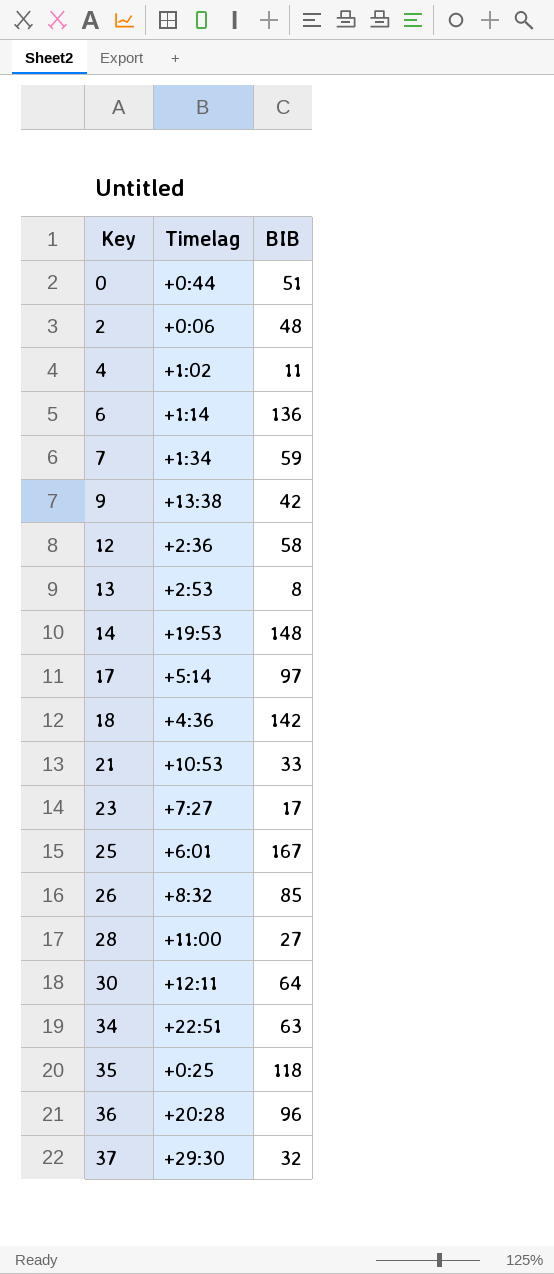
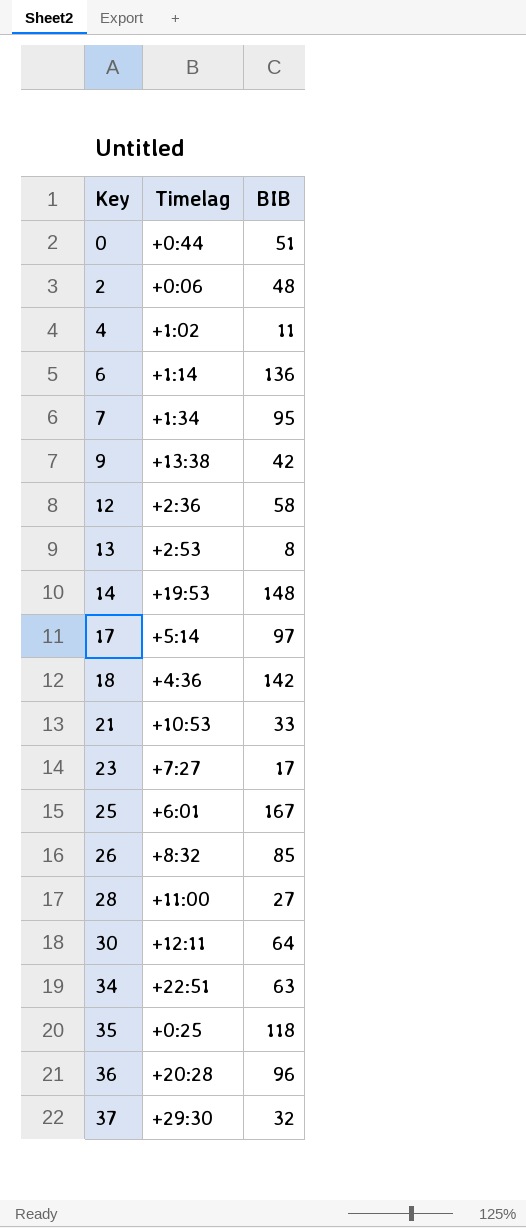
7 | BIB: 59 -> 95

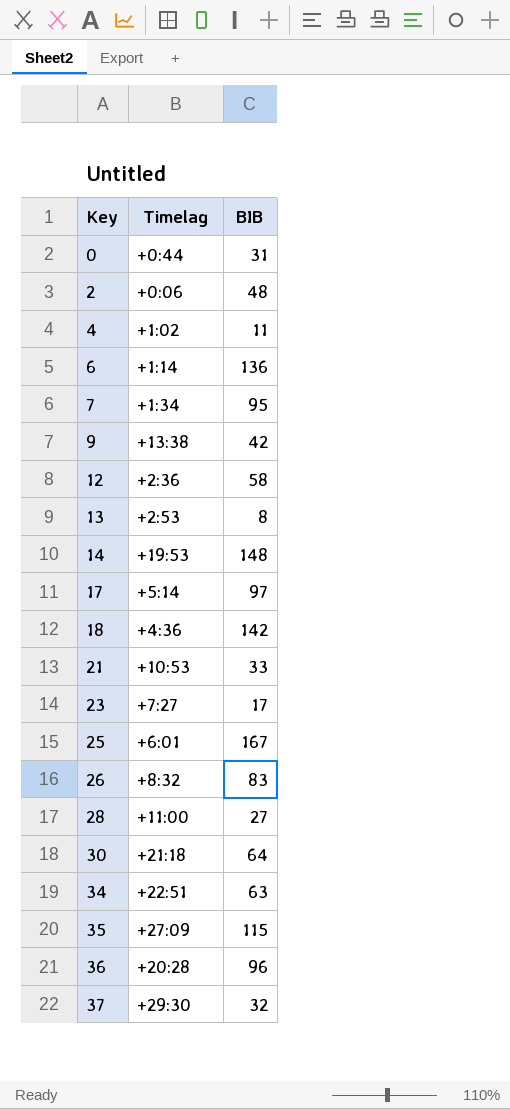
0 | BIB: 51 -> 31
26 | BIB: 85 -> 83
30 | Timelag: +12:11 -> +21:18
35 | Timelag: +0:25 -> +27:09
35 | BIB: 118 -> 115

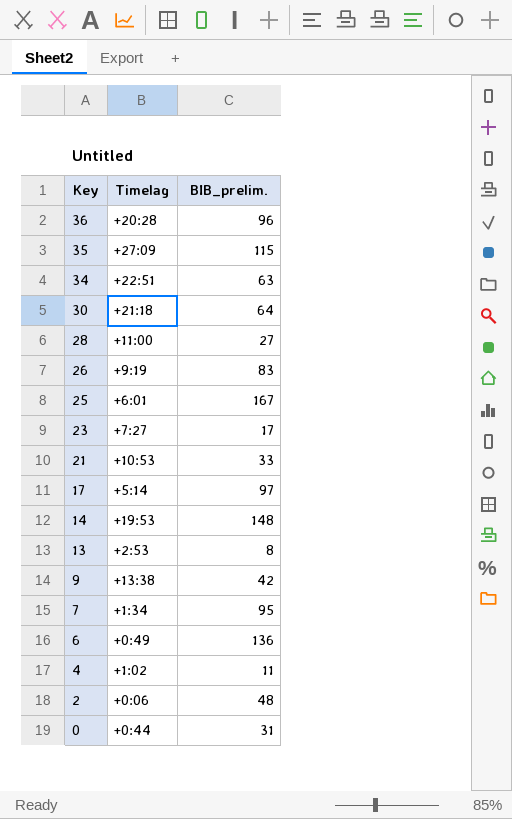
row order: Key ascending -> Key descending
column name: BIB -> BIB_prelim.
row 12: +2:36 | 58 -> none
row 18: +4:36 | 142 -> none
row 37: +29:30 | 32 -> none
26 | Timelag: +8:32 -> +9:19
6 | Timelag: +1:14 -> +0:49

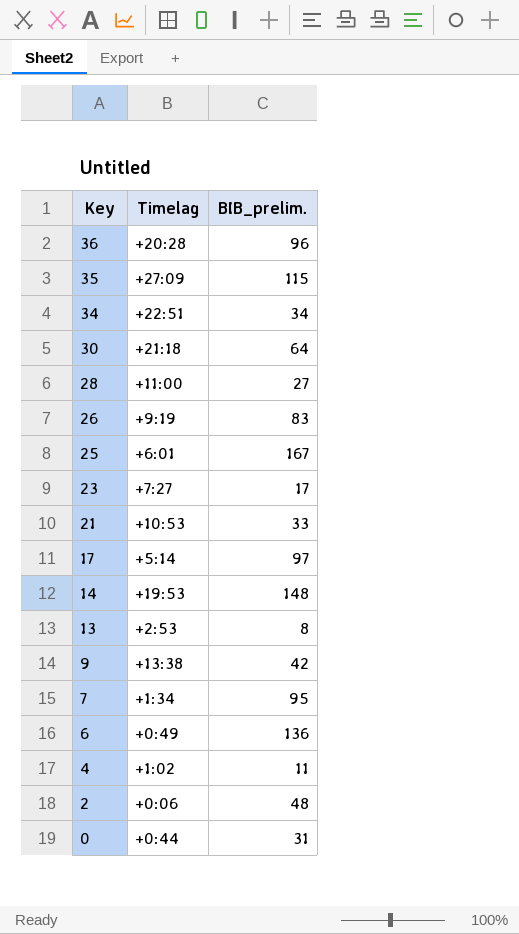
34 | BIB_prelim.: 63 -> 34

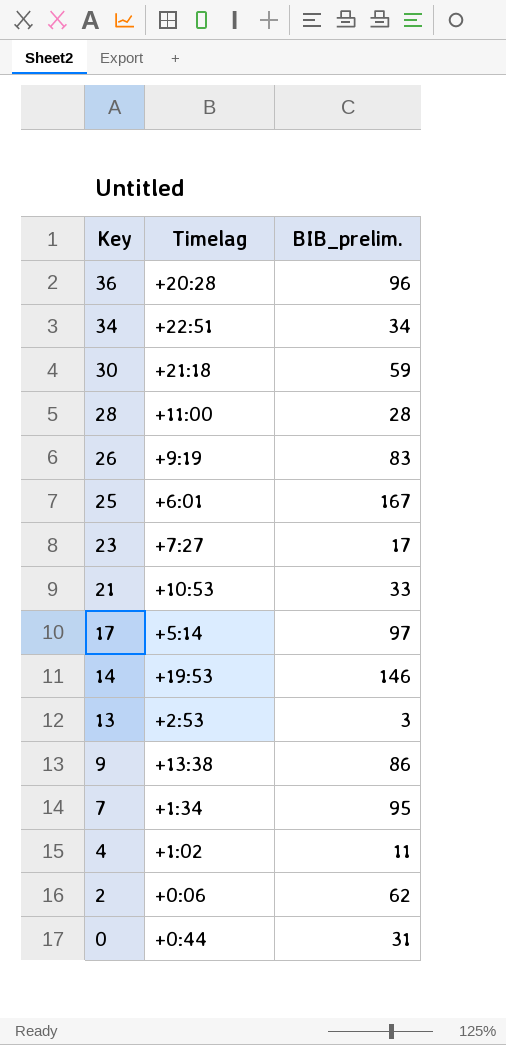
row 35: +27:09 | 115 -> none
row 6: +0:49 | 136 -> none
30 | BIB_prelim.: 64 -> 59
28 | BIB_prelim.: 27 -> 28
14 | BIB_prelim.: 148 -> 146
13 | BIB_prelim.: 8 -> 3
9 | BIB_prelim.: 42 -> 86
2 | BIB_prelim.: 48 -> 62

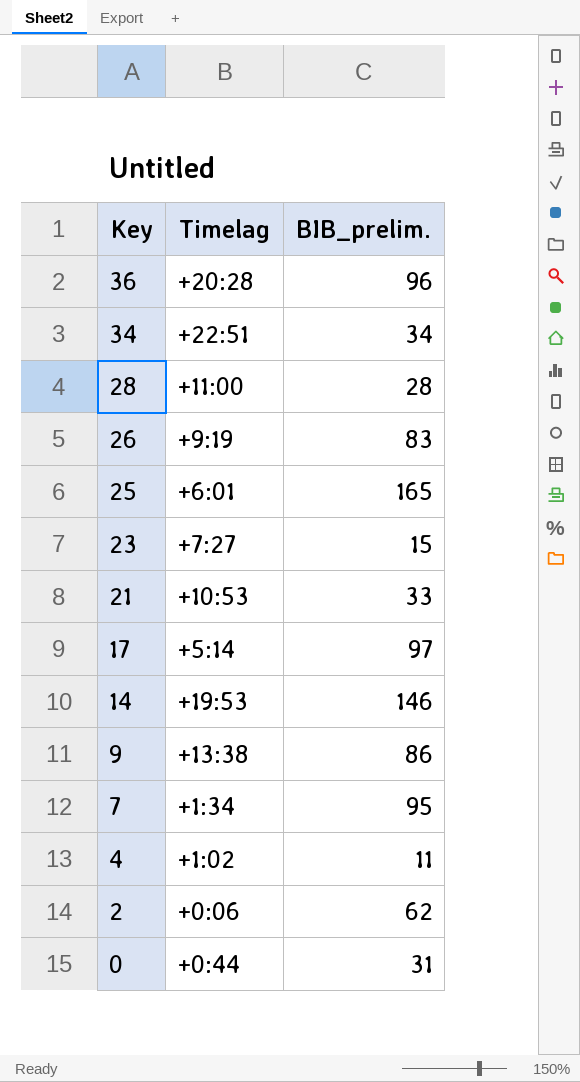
row 30: +21:18 | 59 -> none
row 13: +2:53 | 3 -> none
25 | BIB_prelim.: 167 -> 165
23 | BIB_prelim.: 17 -> 15

